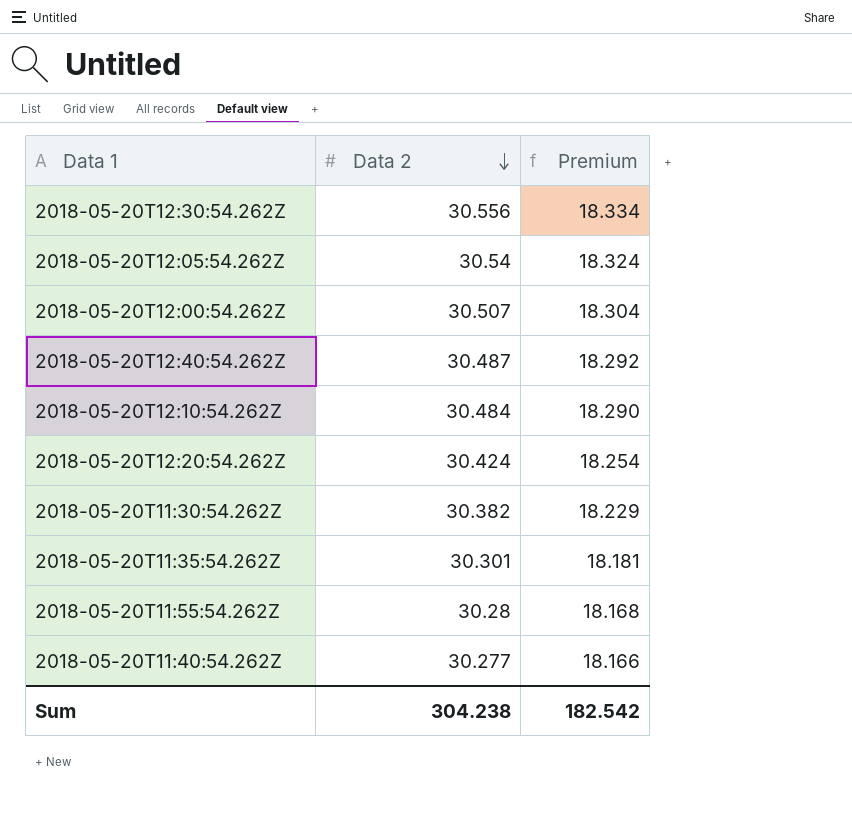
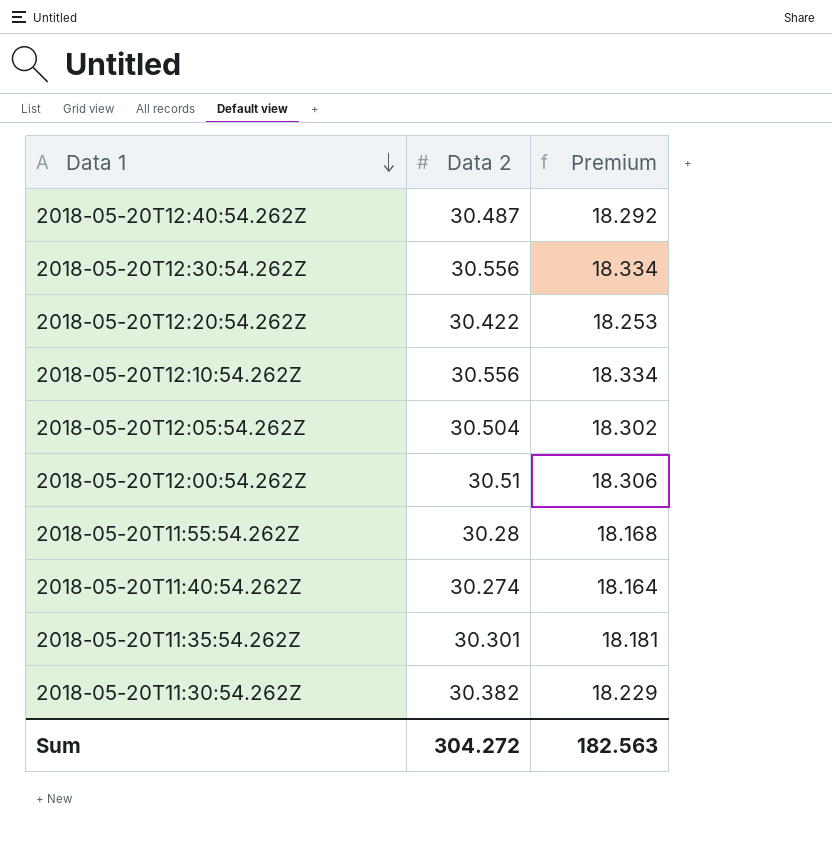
row order: Data 2 descending -> Data 1 descending
2018-05-20T12:20:54.262Z | Data 2: 30.424 -> 30.422
2018-05-20T12:20:54.262Z | Premium: 18.254 -> 18.253
2018-05-20T12:10:54.262Z | Data 2: 30.484 -> 30.556
2018-05-20T12:10:54.262Z | Premium: 18.290 -> 18.334
2018-05-20T12:05:54.262Z | Data 2: 30.54 -> 30.504
2018-05-20T12:05:54.262Z | Premium: 18.324 -> 18.302
2018-05-20T12:00:54.262Z | Data 2: 30.507 -> 30.51
2018-05-20T12:00:54.262Z | Premium: 18.304 -> 18.306
2018-05-20T11:40:54.262Z | Data 2: 30.277 -> 30.274
2018-05-20T11:40:54.262Z | Premium: 18.166 -> 18.164
Sum | Data 2: 304.238 -> 304.272
Sum | Premium: 182.542 -> 182.563

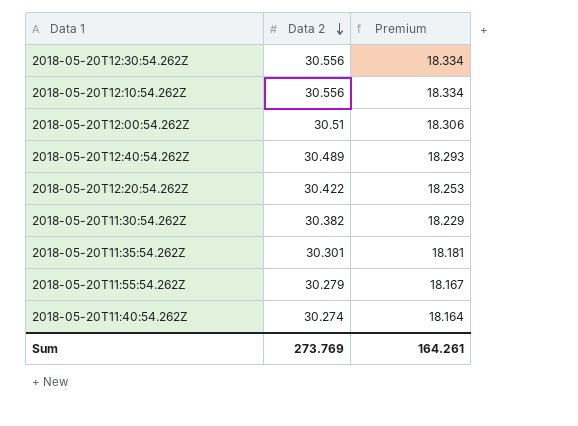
row order: Data 1 descending -> Data 2 descending
row 2018-05-20T12:05:54.262Z: 30.504 | 18.302 -> none
2018-05-20T12:40:54.262Z | Data 2: 30.487 -> 30.489
2018-05-20T12:40:54.262Z | Premium: 18.292 -> 18.293
2018-05-20T11:55:54.262Z | Data 2: 30.28 -> 30.279
2018-05-20T11:55:54.262Z | Premium: 18.168 -> 18.167
Sum | Data 2: 304.272 -> 273.769
Sum | Premium: 182.563 -> 164.261

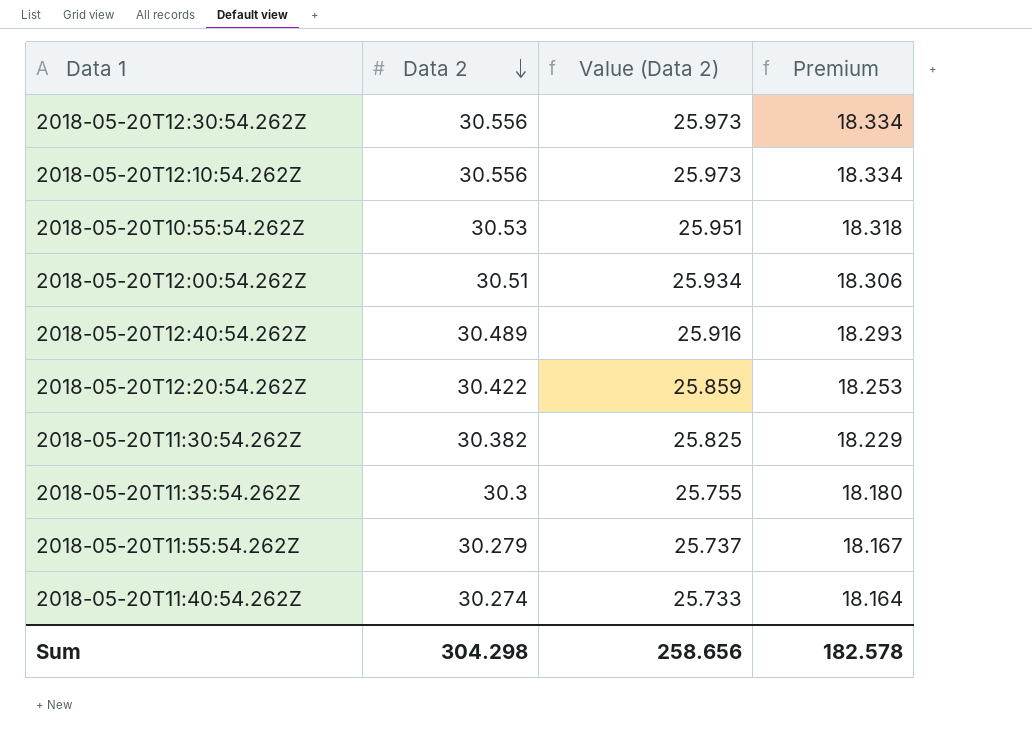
column Value (Data 2) | formula: none -> [Data 2] * 0.85
row 2018-05-20T10:55:54.262Z: none -> 30.53 | 25.951 | 18.318
2018-05-20T11:35:54.262Z | Data 2: 30.301 -> 30.3
2018-05-20T11:35:54.262Z | Premium: 18.181 -> 18.180
Sum | Data 2: 273.769 -> 304.298
Sum | Premium: 164.261 -> 182.578

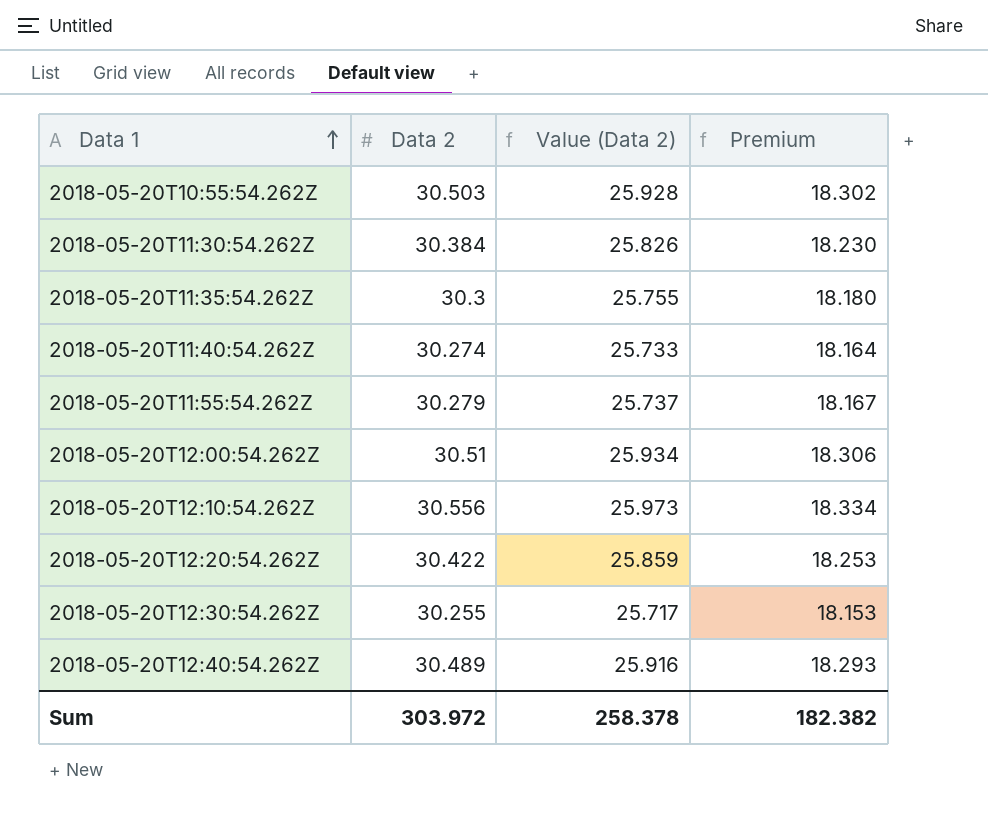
row order: Data 2 descending -> Data 1 ascending
2018-05-20T10:55:54.262Z | Data 2: 30.53 -> 30.503
2018-05-20T10:55:54.262Z | Value (Data 2): 25.951 -> 25.928
2018-05-20T10:55:54.262Z | Premium: 18.318 -> 18.302
2018-05-20T11:30:54.262Z | Data 2: 30.382 -> 30.384
2018-05-20T11:30:54.262Z | Value (Data 2): 25.825 -> 25.826
2018-05-20T11:30:54.262Z | Premium: 18.229 -> 18.230
2018-05-20T12:30:54.262Z | Data 2: 30.556 -> 30.255
2018-05-20T12:30:54.262Z | Value (Data 2): 25.973 -> 25.717
2018-05-20T12:30:54.262Z | Premium: 18.334 -> 18.153
Sum | Data 2: 304.298 -> 303.972
Sum | Value (Data 2): 258.656 -> 258.378
Sum | Premium: 182.578 -> 182.382

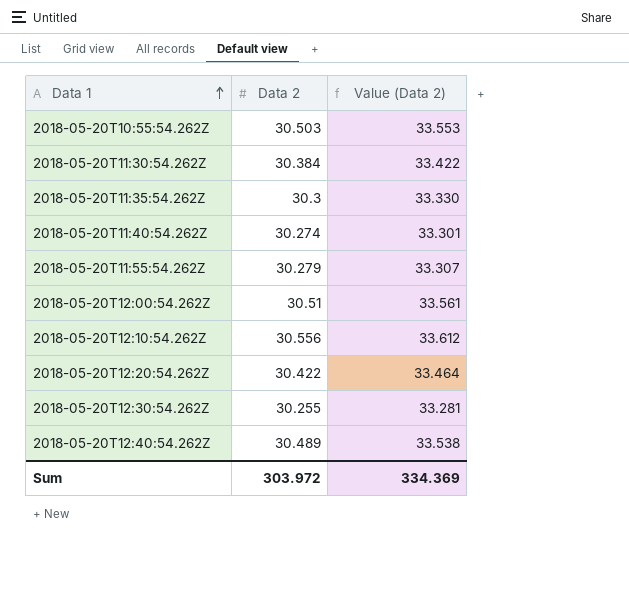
column Premium | formula: [Data 2] * 0.6 -> none
column Value (Data 2) | formula: [Data 2] * 0.85 -> [Data 2] * 1.1
Sum | Value (Data 2): 258.378 -> 334.369

